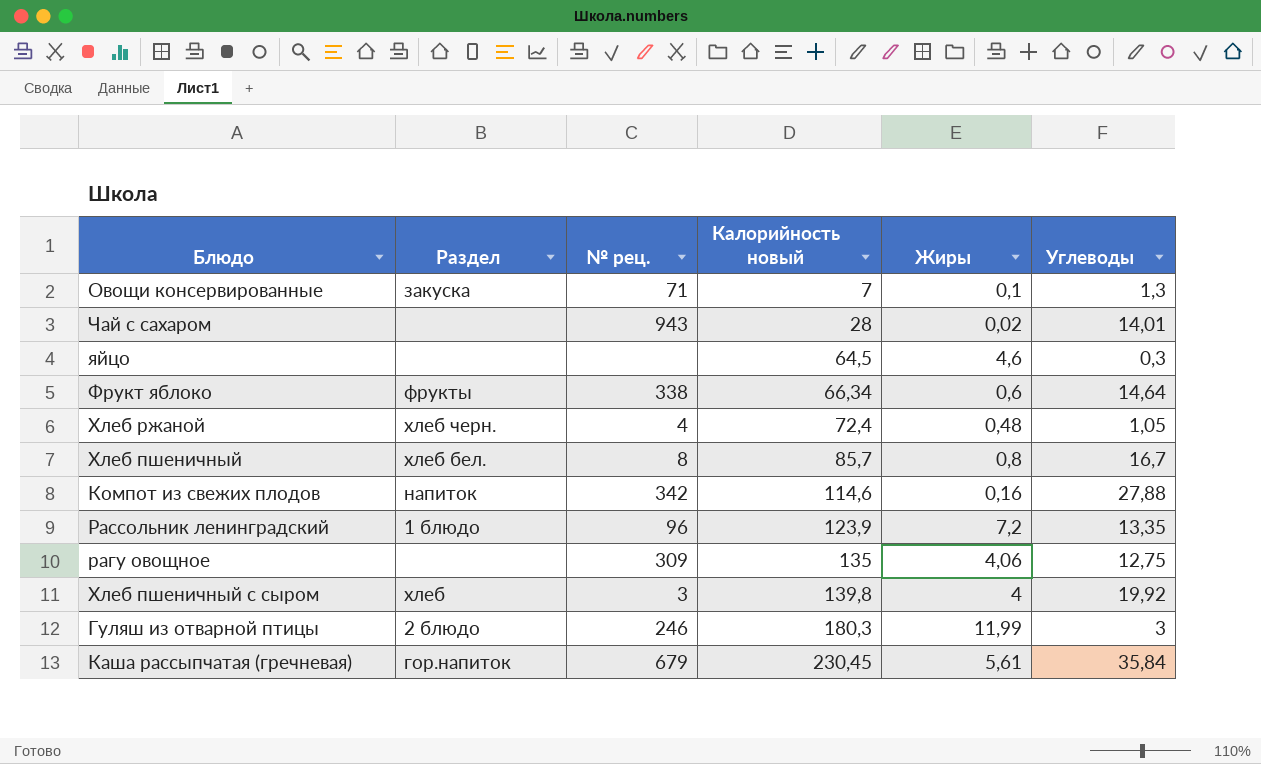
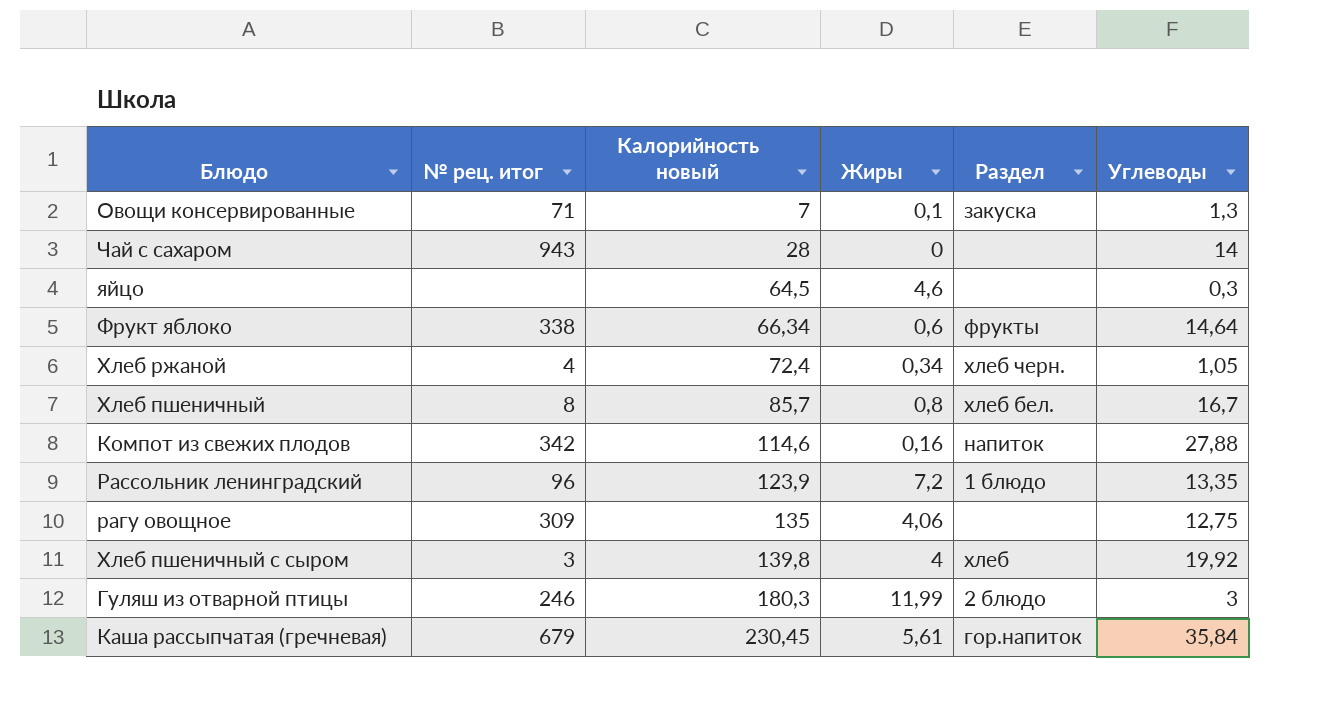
column name: № рец. -> № рец. итог
column Раздел | position: 2 -> 5
Чай с сахаром | Жиры: 0,02 -> 0
Чай с сахаром | Углеводы: 14,01 -> 14
Хлеб ржаной | Жиры: 0,48 -> 0,34

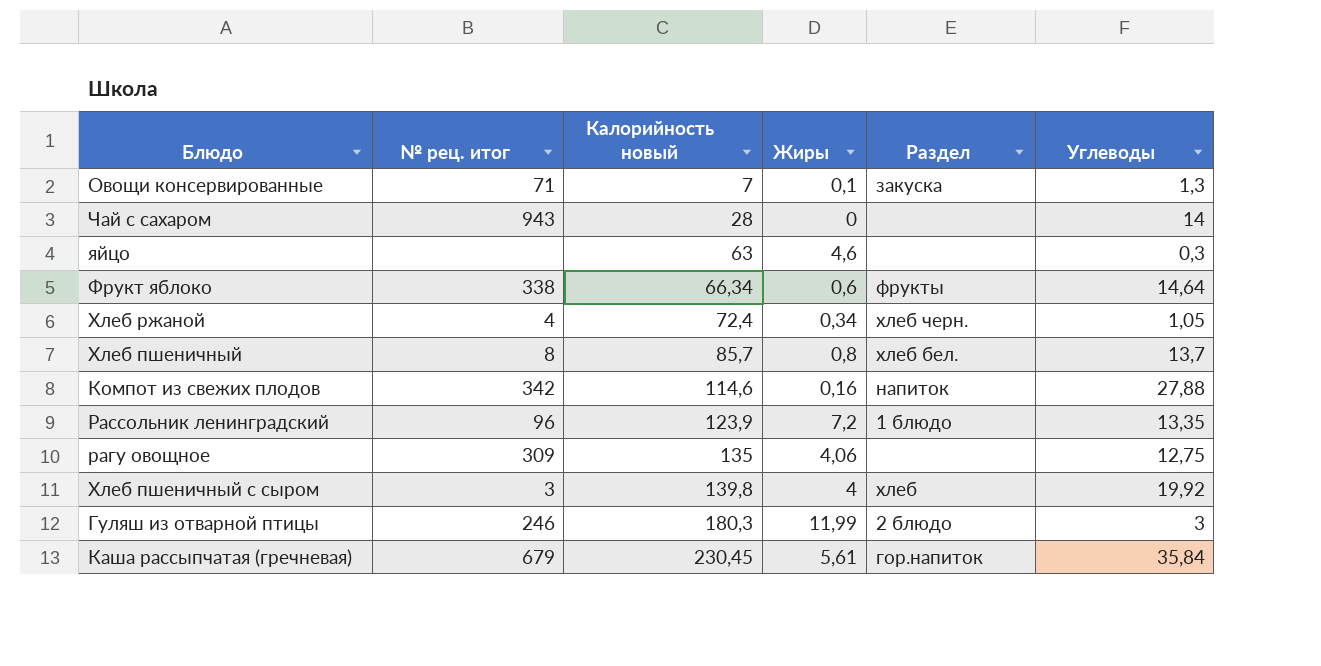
яйцо | Калорийность новый: 64,5 -> 63
Хлеб пшеничный | Углеводы: 16,7 -> 13,7

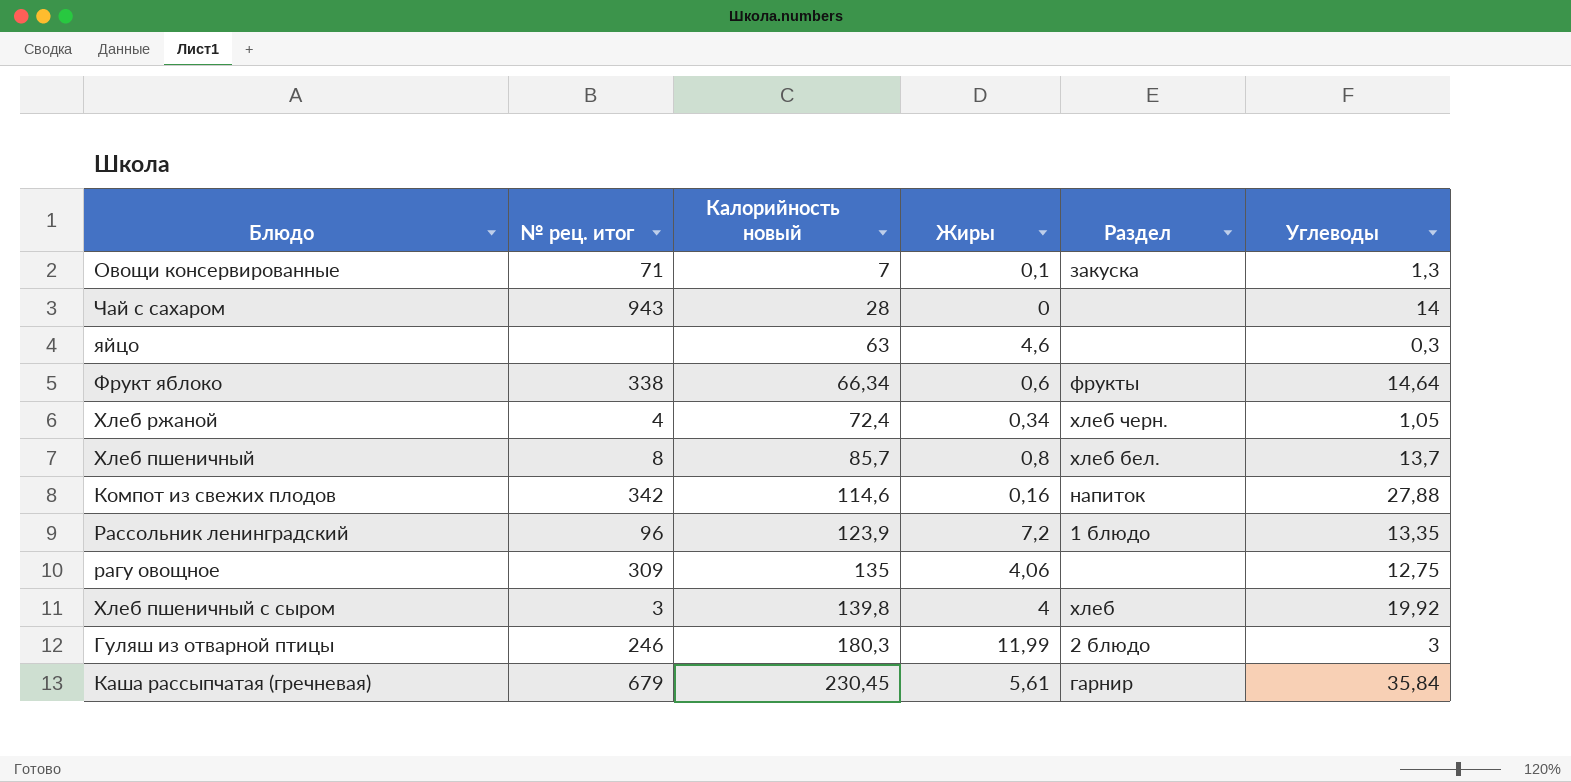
Каша рассыпчатая (гречневая) | Раздел: гор.напиток -> гарнир

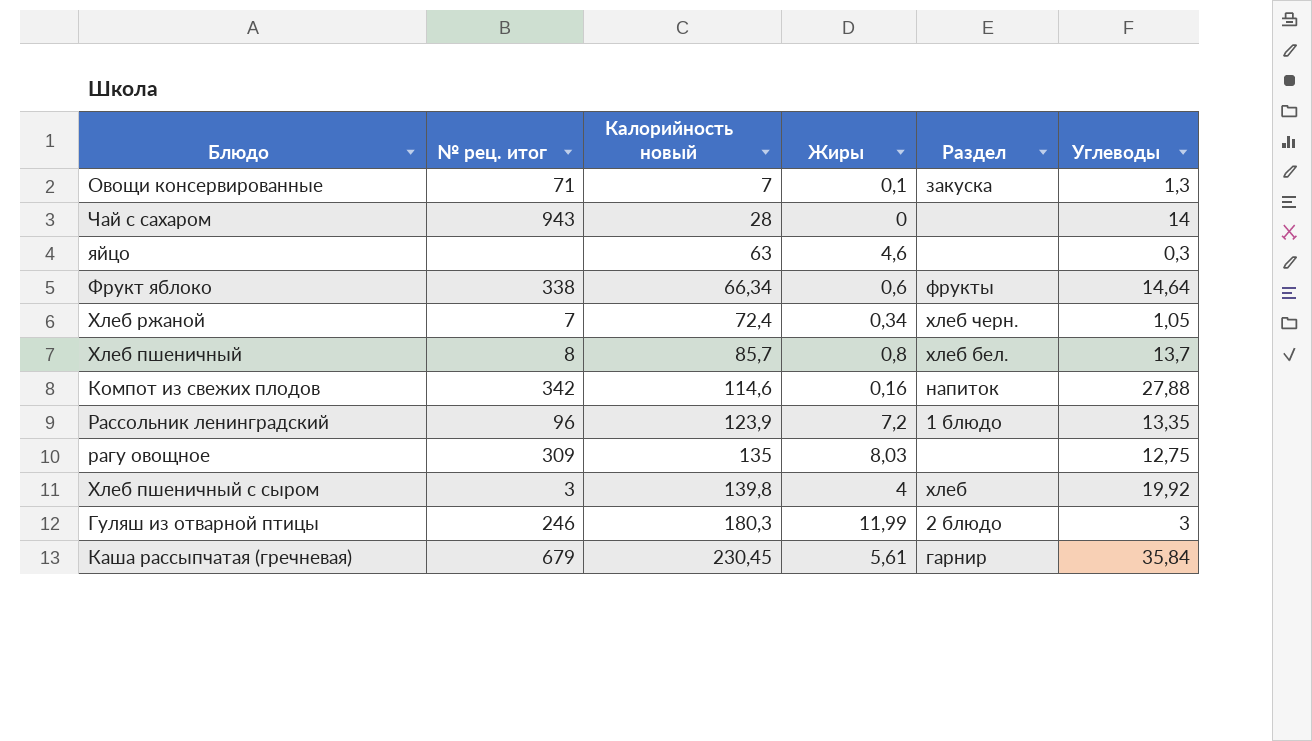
Хлеб ржаной | № рец. итог: 4 -> 7
рагу овощное | Жиры: 4,06 -> 8,03

